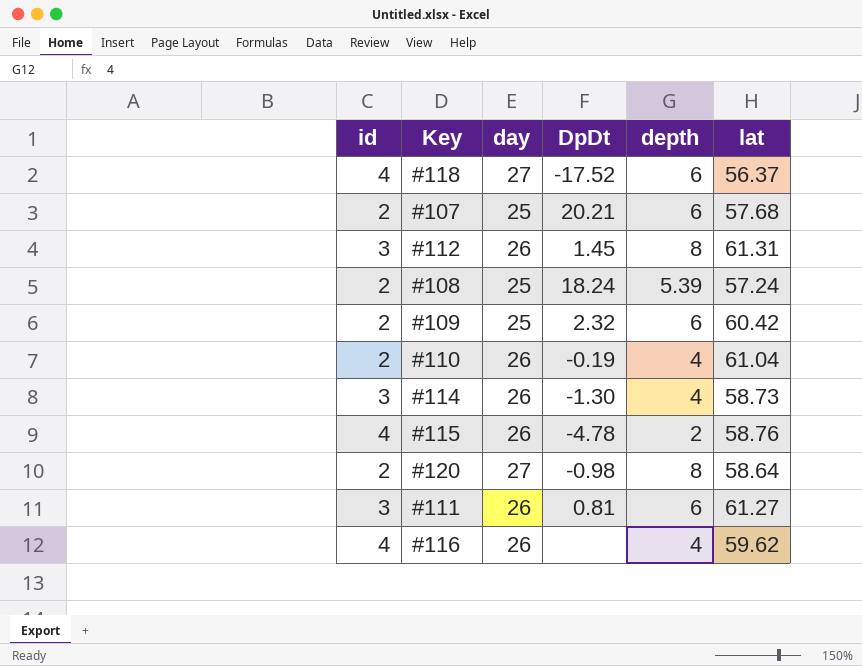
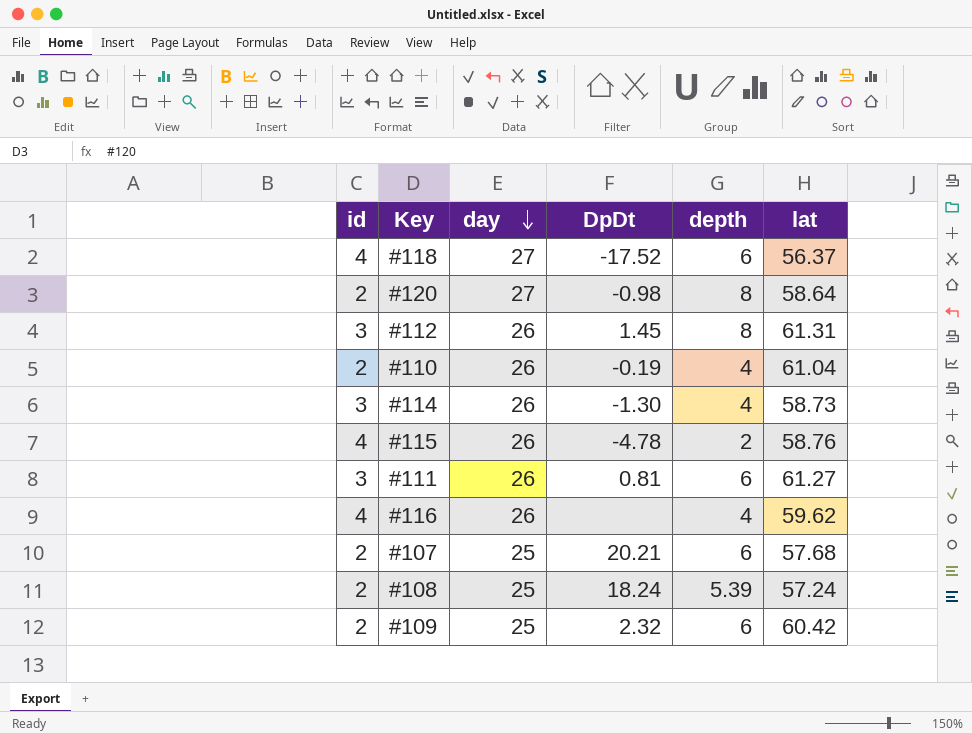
row order: none -> day descending

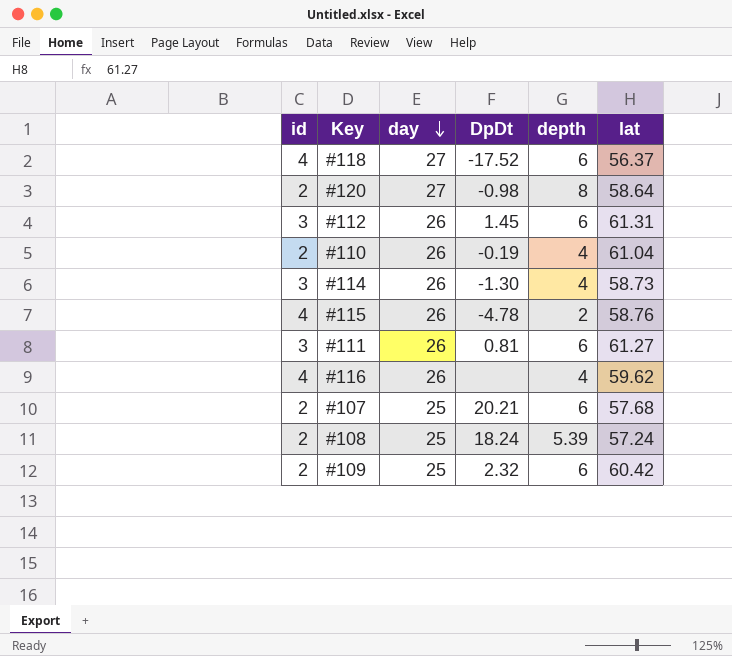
#112 | depth: 8 -> 6

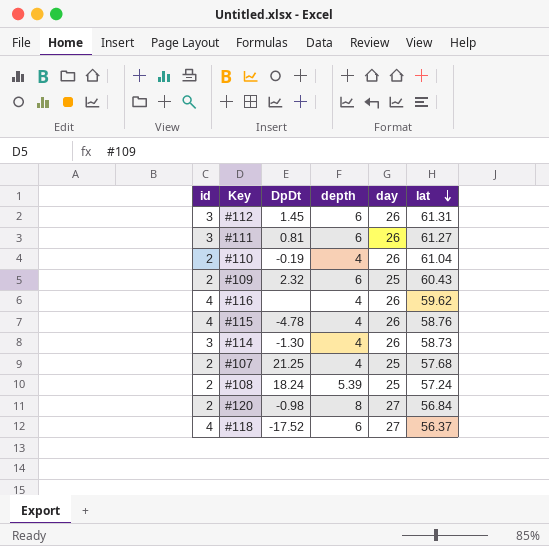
row order: day descending -> lat descending
column day | position: 3 -> 5
#109 | lat: 60.42 -> 60.43
#115 | depth: 2 -> 4
#107 | DpDt: 20.21 -> 21.25
#107 | depth: 6 -> 4
#120 | lat: 58.64 -> 56.84

